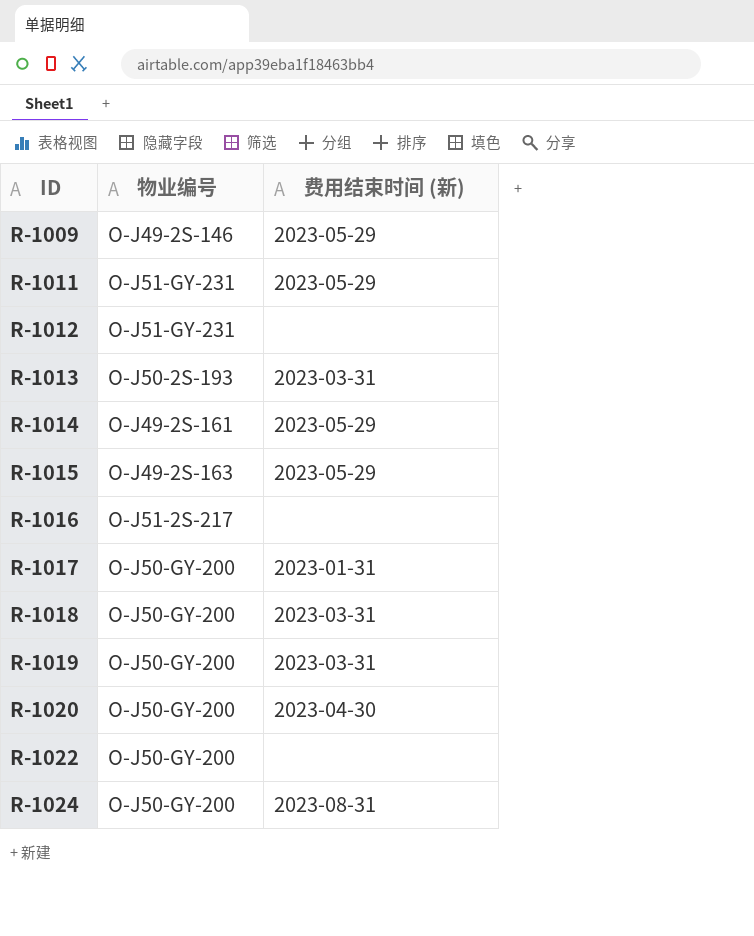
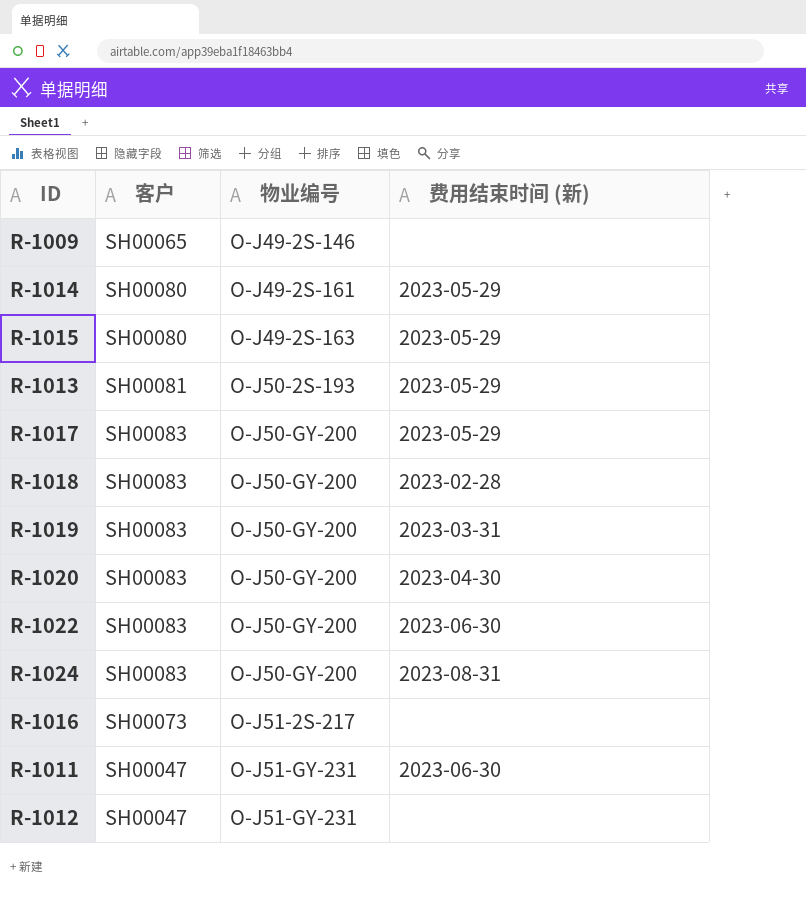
row order: ID ascending -> 物业编号 ascending
column 客户 | position: none -> 2
R-1009 | 费用结束时间 (新): 2023-05-29 -> none
R-1013 | 费用结束时间 (新): 2023-03-31 -> 2023-05-29
R-1017 | 费用结束时间 (新): 2023-01-31 -> 2023-05-29
R-1018 | 费用结束时间 (新): 2023-03-31 -> 2023-02-28
R-1022 | 费用结束时间 (新): none -> 2023-06-30
R-1011 | 费用结束时间 (新): 2023-05-29 -> 2023-06-30

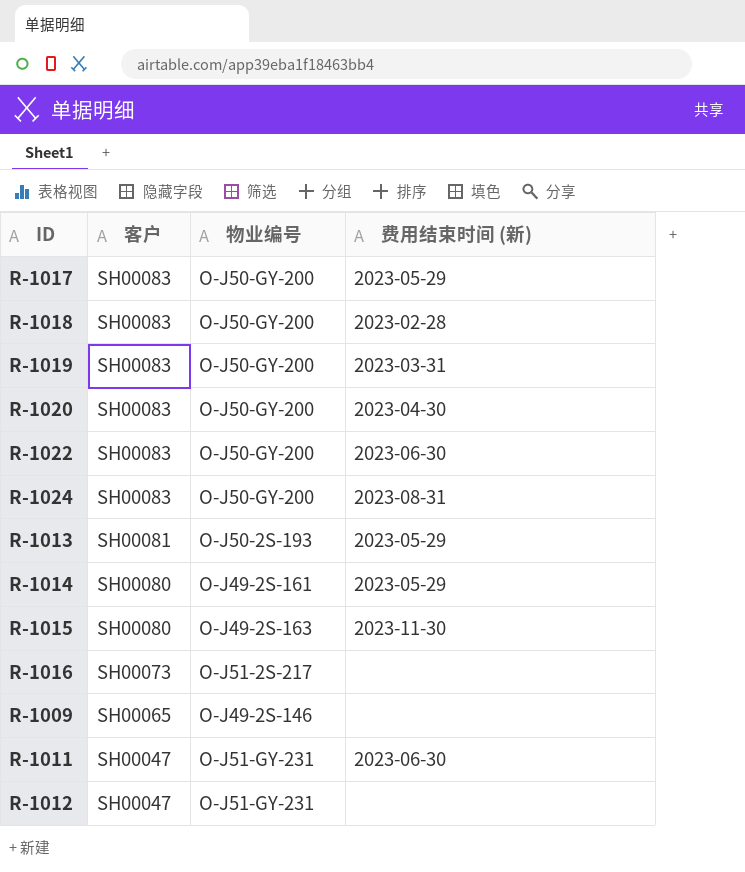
row order: 物业编号 ascending -> 客户 descending
R-1015 | 费用结束时间 (新): 2023-05-29 -> 2023-11-30

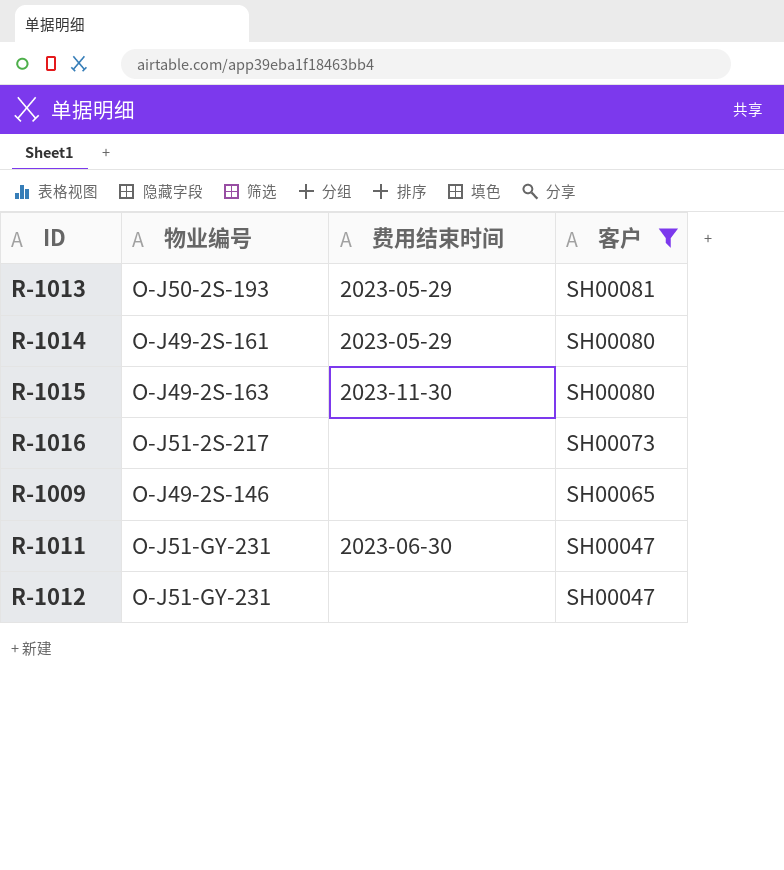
filter: none -> 客户 != SH00083
column name: 费用结束时间 (新) -> 费用结束时间
column 客户 | position: 2 -> 4

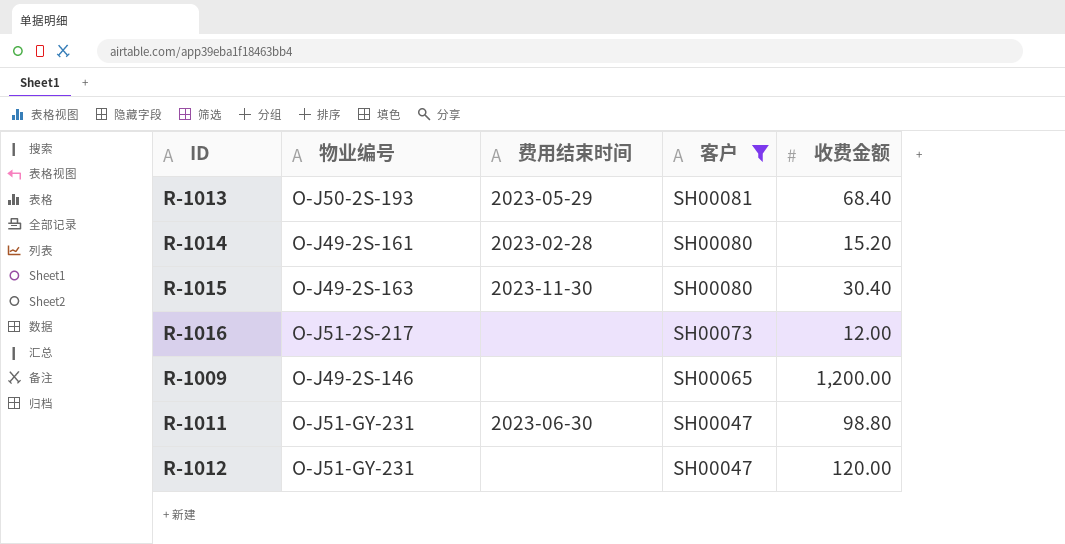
column 收费金额 | position: none -> 5
R-1014 | 费用结束时间: 2023-05-29 -> 2023-02-28

